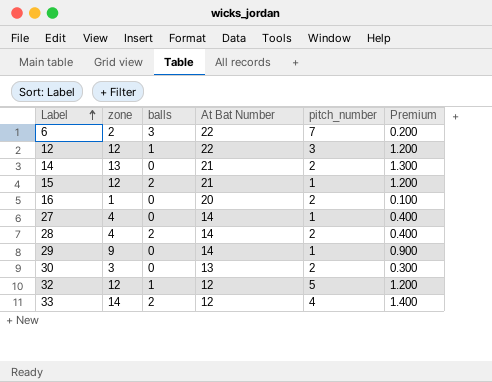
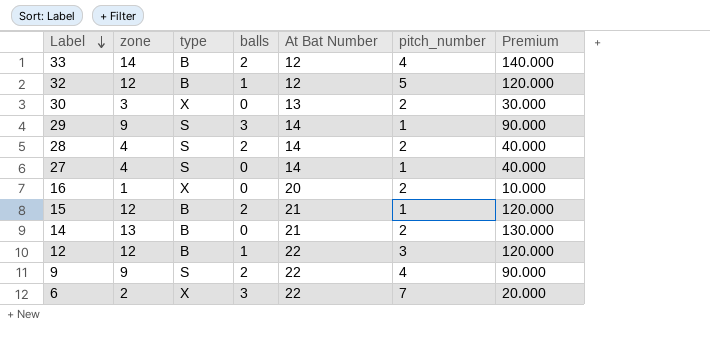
row order: Label ascending -> Label descending
column type | position: none -> 3
column Premium | formula: [zone] * 0.1 -> [zone] * 10
29 | balls: 0 -> 3
row 9: none -> 9 | S | 2 | 22 | 4 | 90.000

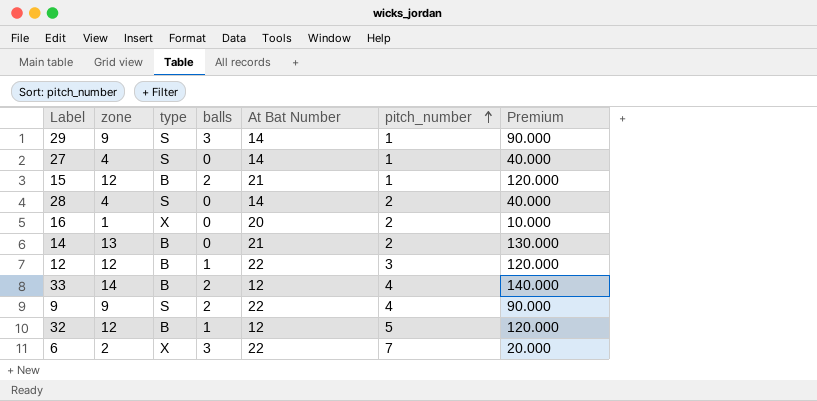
row order: Label descending -> pitch_number ascending
row 30: 3 | X | 0 | 13 | 2 | 30.000 -> none
28 | balls: 2 -> 0

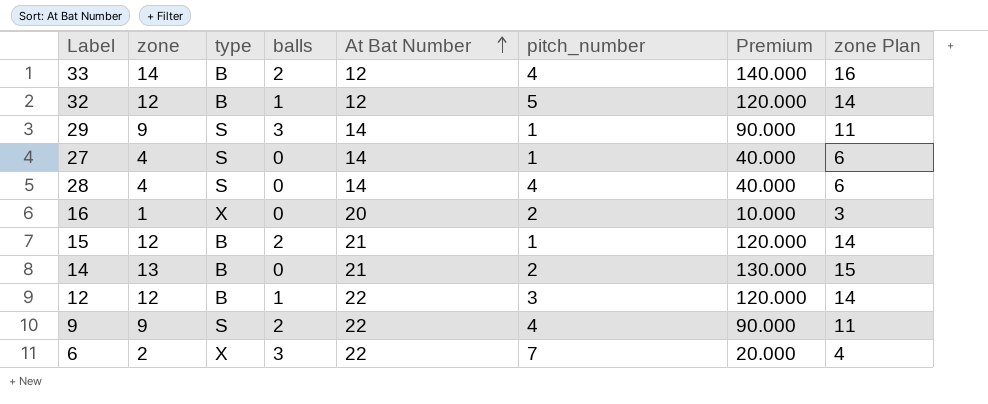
row order: pitch_number ascending -> At Bat Number ascending
column zone Plan | formula: none -> [zone] + 2
28 | pitch_number: 2 -> 4

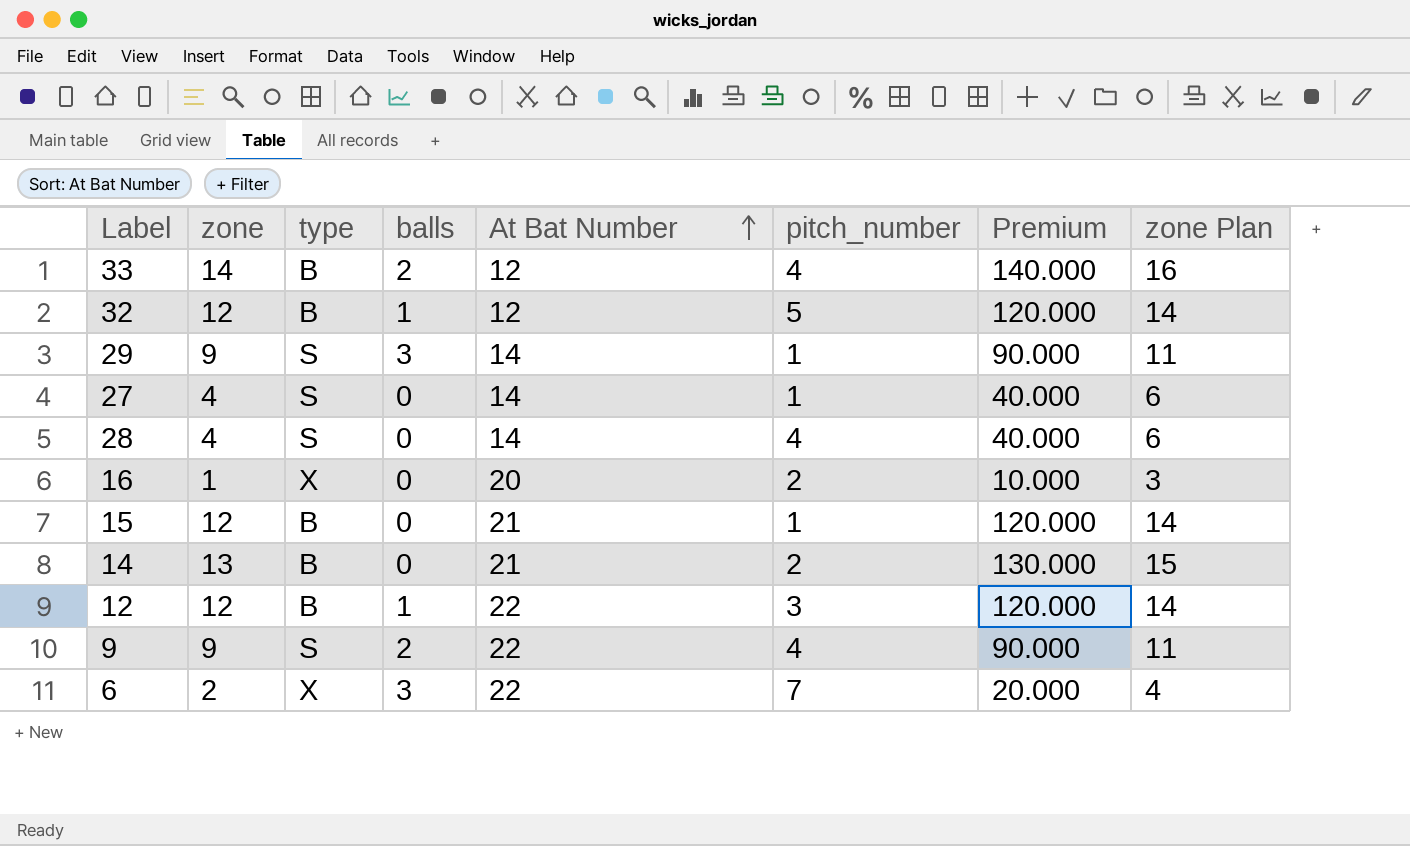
15 | balls: 2 -> 0

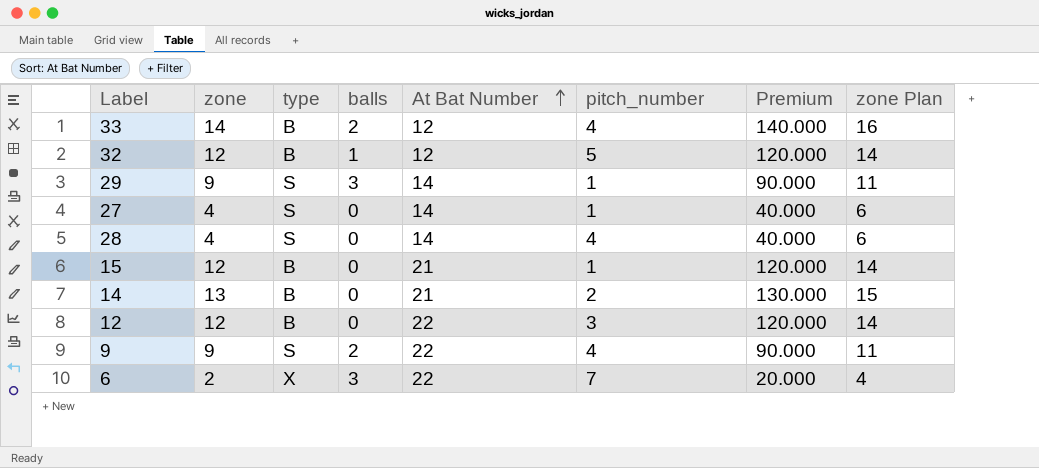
row 16: 1 | X | 0 | 20 | 2 | 10.000 | 3 -> none
12 | balls: 1 -> 0

